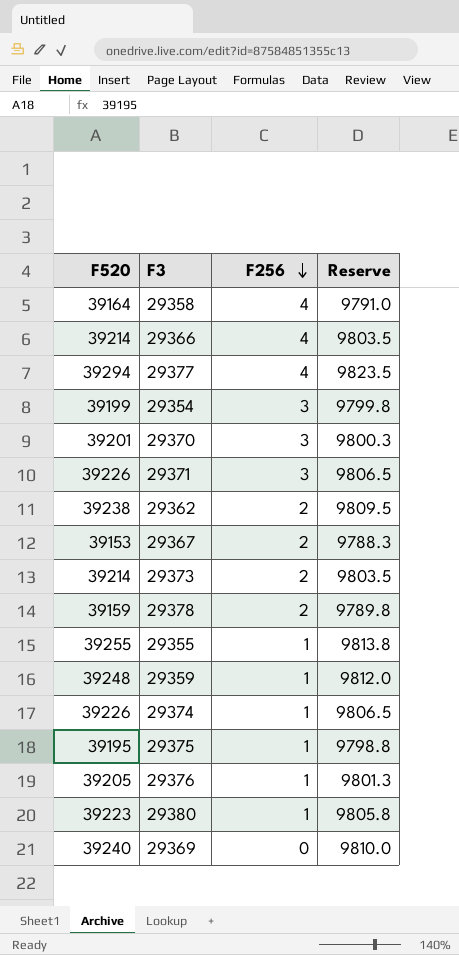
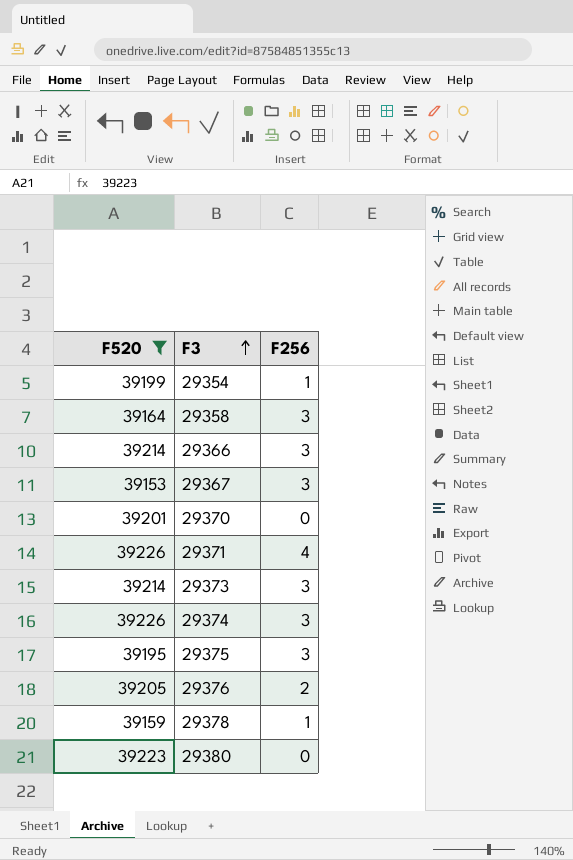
filter: none -> F520 <= 39226
row order: F256 descending -> F3 ascending
column Reserve | formula: [F520] * 0.25 -> none
29354 | F256: 3 -> 1
29358 | F256: 4 -> 3
29366 | F256: 4 -> 3
29367 | F256: 2 -> 3
29370 | F256: 3 -> 0
29371 | F256: 3 -> 4
29373 | F256: 2 -> 3
29374 | F256: 1 -> 3
29375 | F256: 1 -> 3
29376 | F256: 1 -> 2
29378 | F256: 2 -> 1
29380 | F256: 1 -> 0

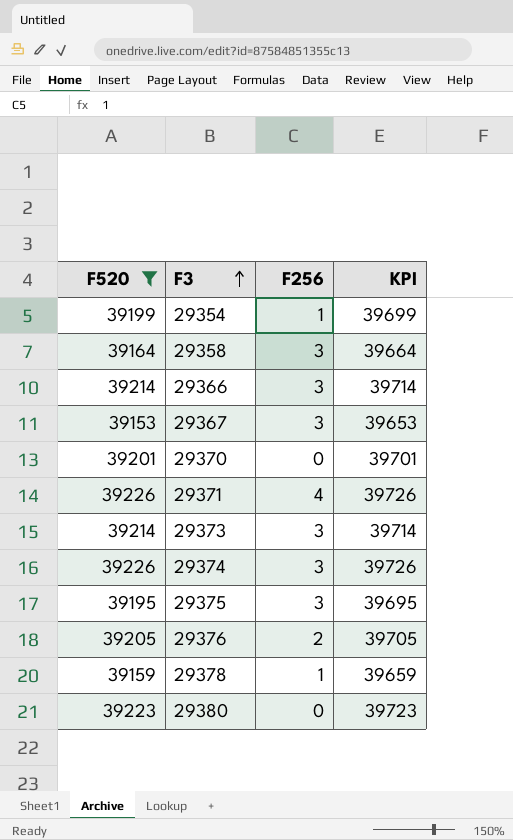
column KPI | formula: none -> [F520] + 500

